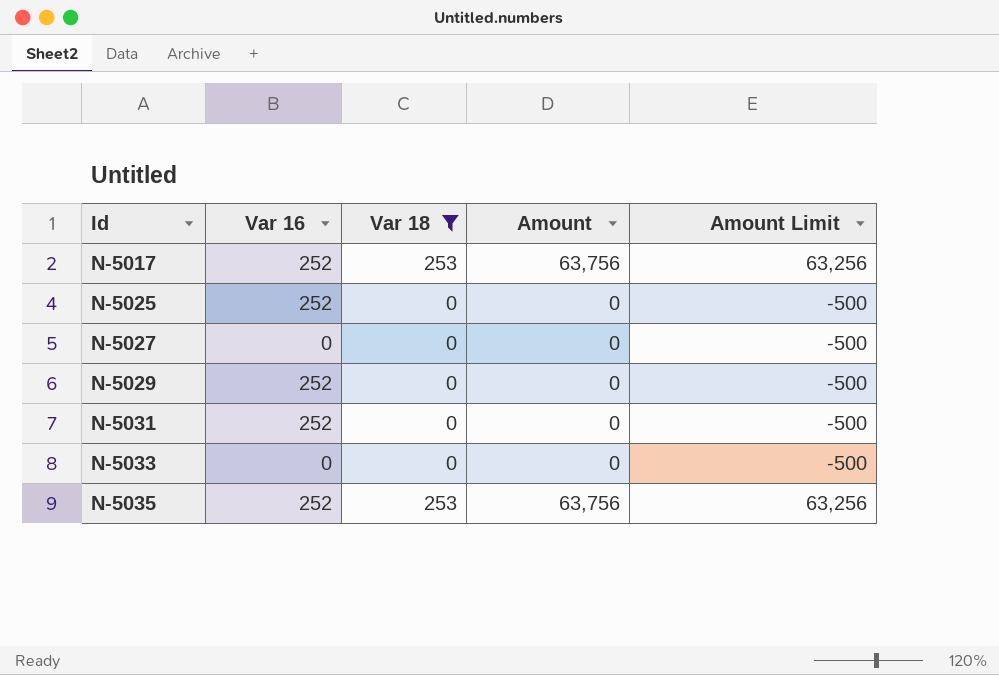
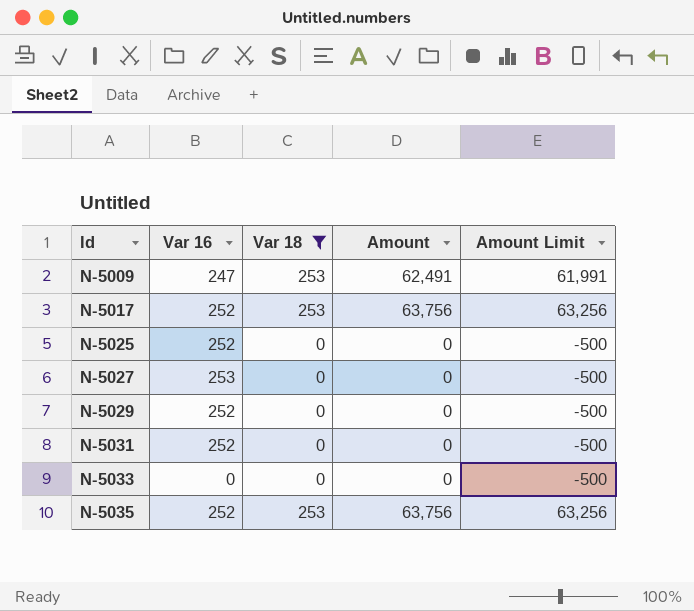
row N-5009: none -> 247 | 253 | 62,491 | 61,991
N-5027 | Var 16: 0 -> 253

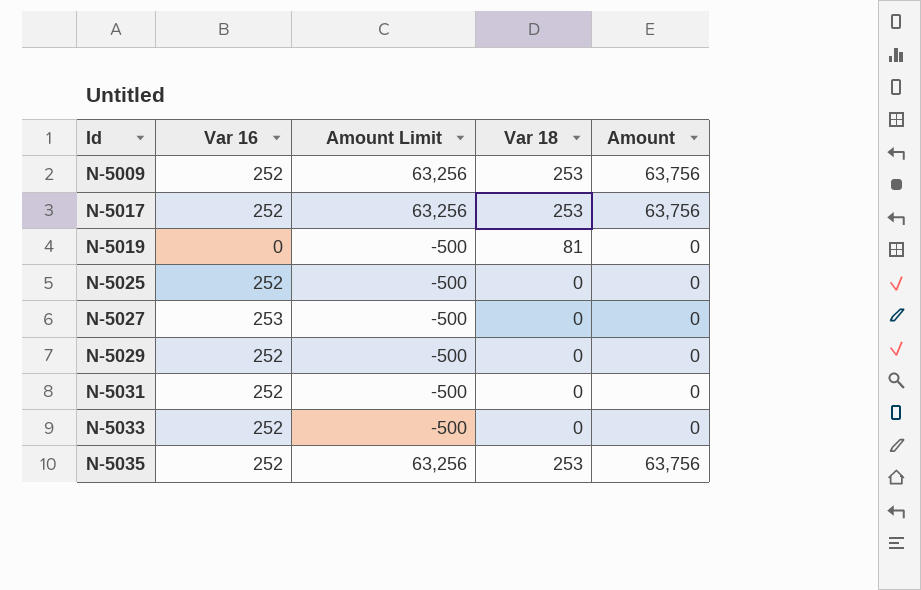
filter: Var 18 != 81 -> none
column Amount Limit | position: 5 -> 3
N-5009 | Var 16: 247 -> 252
N-5009 | Amount Limit: 61,991 -> 63,256
N-5009 | Amount: 62,491 -> 63,756
N-5033 | Var 16: 0 -> 252

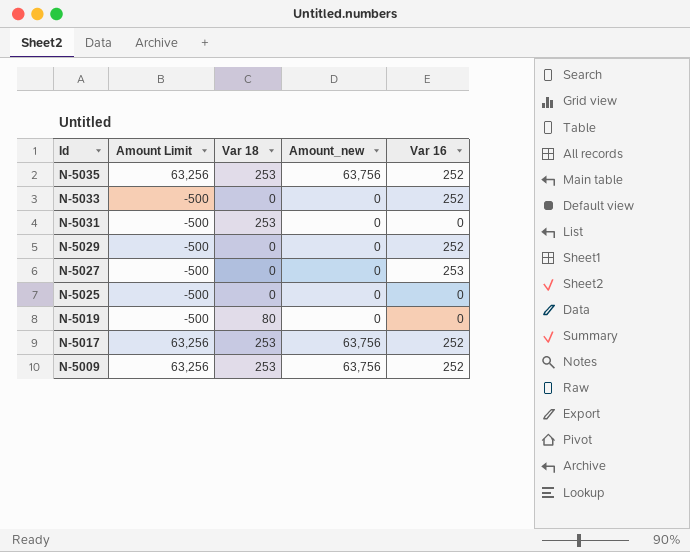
row order: Id ascending -> Id descending
column name: Amount -> Amount_new
column Var 16 | position: 2 -> 5
N-5031 | Var 18: 0 -> 253
N-5031 | Var 16: 252 -> 0
N-5025 | Var 16: 252 -> 0
N-5019 | Var 18: 81 -> 80

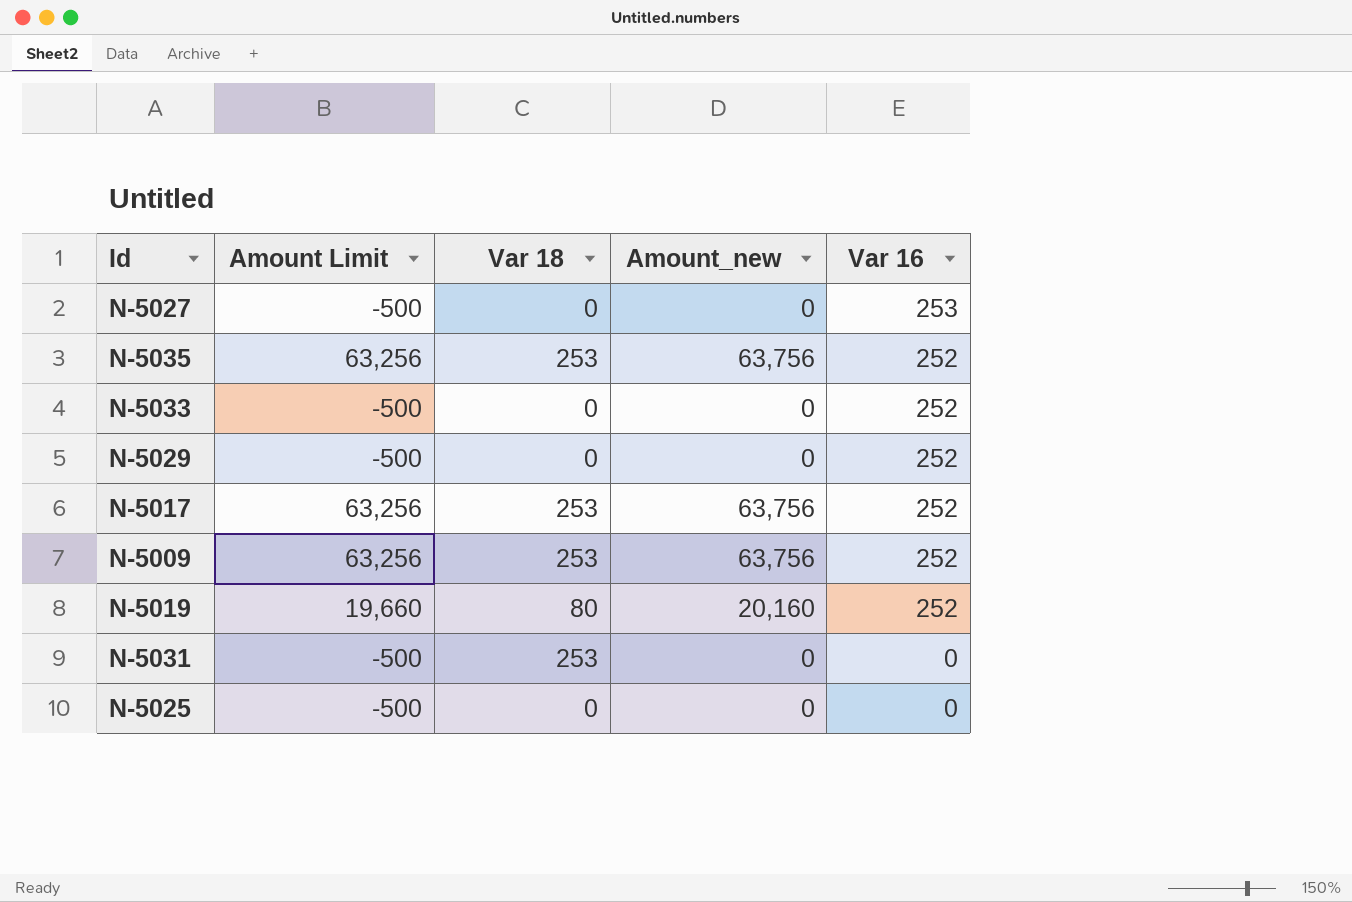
row order: Id descending -> Var 16 descending
N-5019 | Amount Limit: -500 -> 19,660
N-5019 | Amount_new: 0 -> 20,160
N-5019 | Var 16: 0 -> 252

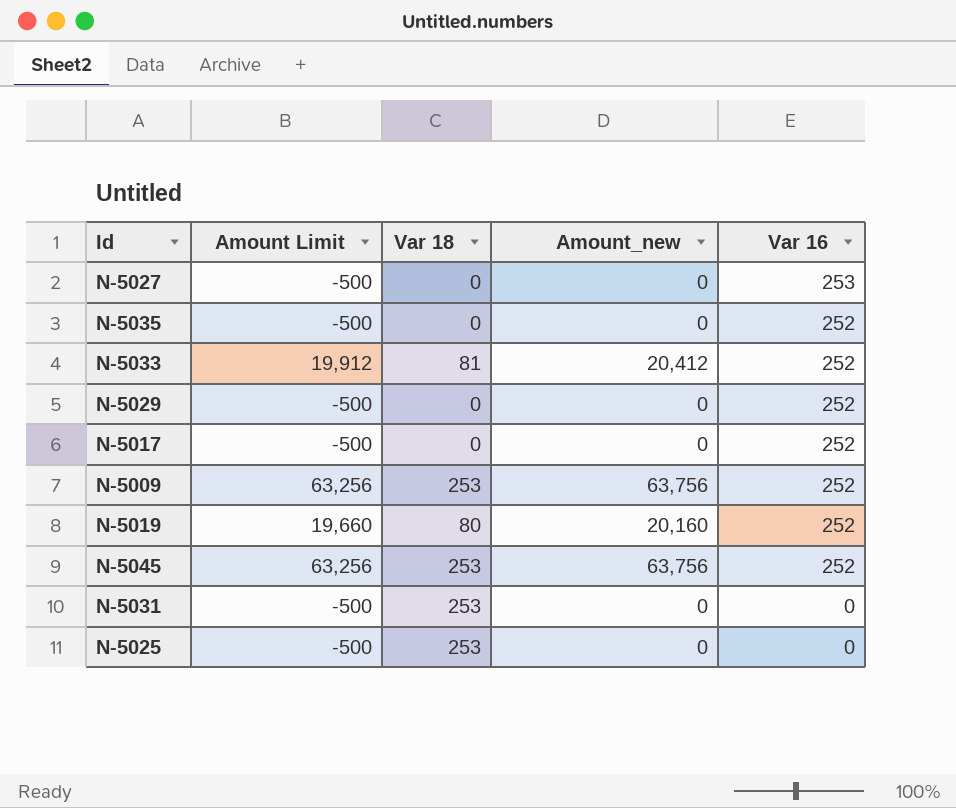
N-5035 | Amount Limit: 63,256 -> -500
N-5035 | Var 18: 253 -> 0
N-5035 | Amount_new: 63,756 -> 0
N-5033 | Amount Limit: -500 -> 19,912
N-5033 | Var 18: 0 -> 81
N-5033 | Amount_new: 0 -> 20,412
N-5017 | Amount Limit: 63,256 -> -500
N-5017 | Var 18: 253 -> 0
N-5017 | Amount_new: 63,756 -> 0
row N-5045: none -> 63,256 | 253 | 63,756 | 252
N-5025 | Var 18: 0 -> 253

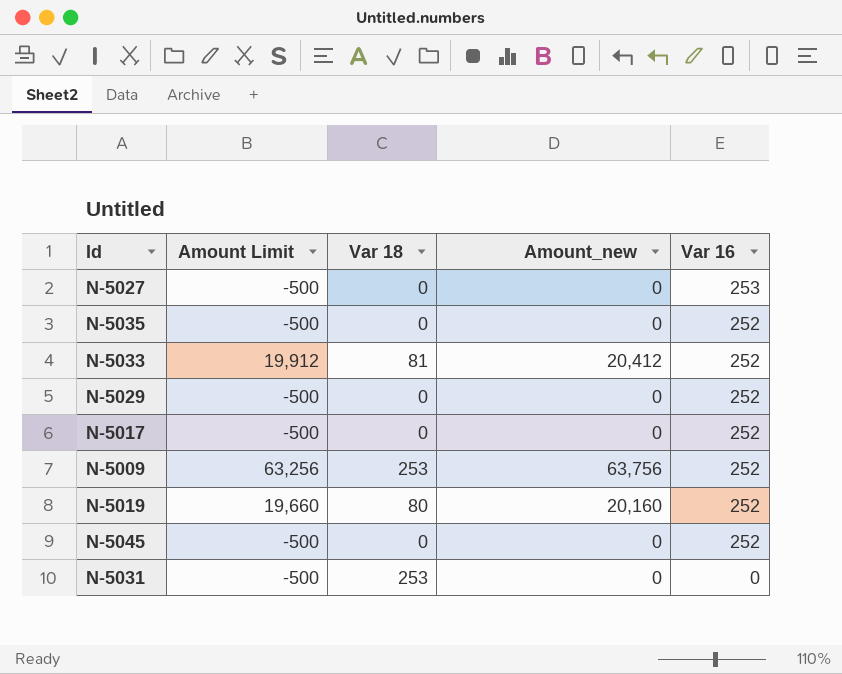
row N-5025: -500 | 253 | 0 | 0 -> none
N-5045 | Amount Limit: 63,256 -> -500
N-5045 | Var 18: 253 -> 0
N-5045 | Amount_new: 63,756 -> 0

